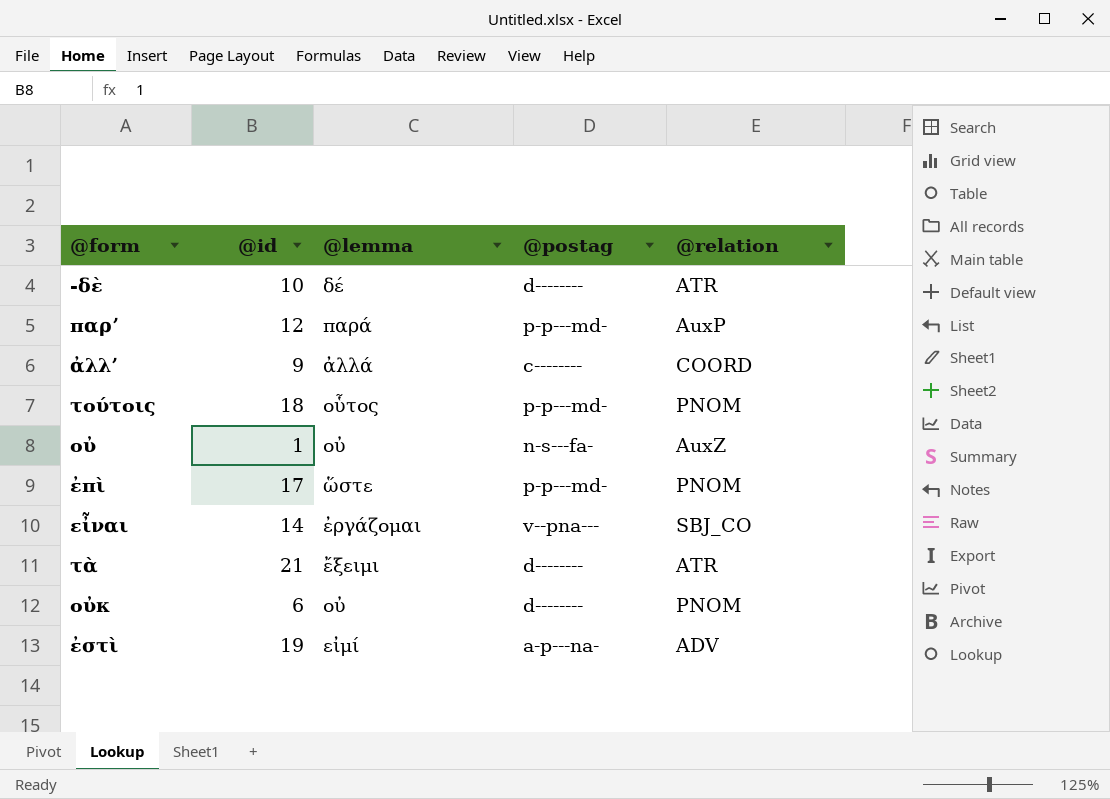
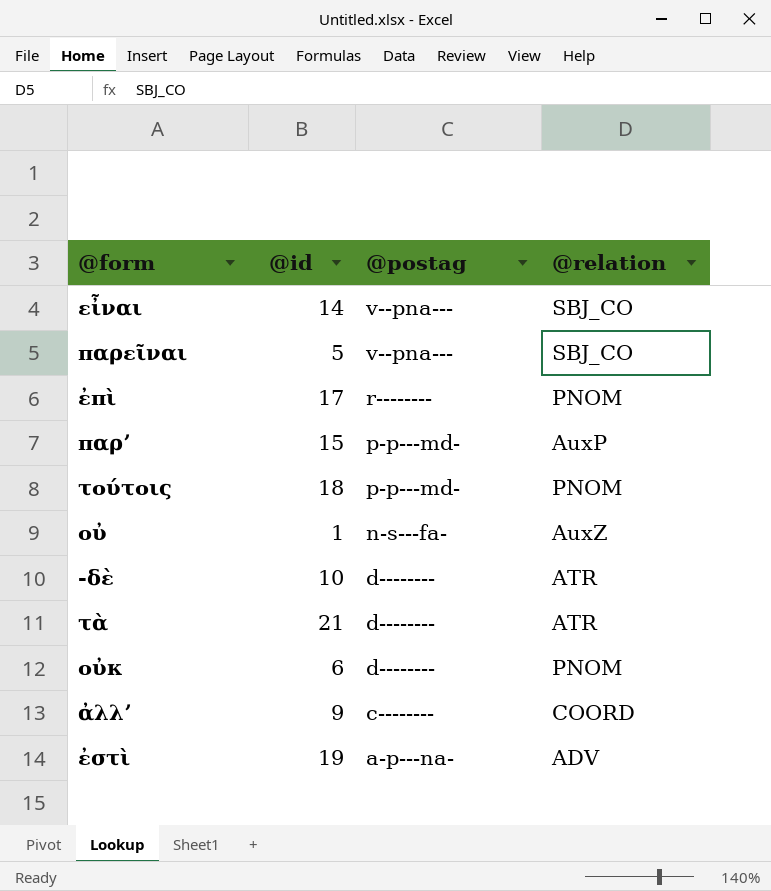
row order: none -> @postag descending
column @lemma | position: 3 -> none
row παρεῖναι: none -> 5 | v--pna--- | SBJ_CO
ἐπὶ | @postag: p-p---md- -> r--------
παρʼ | @id: 12 -> 15

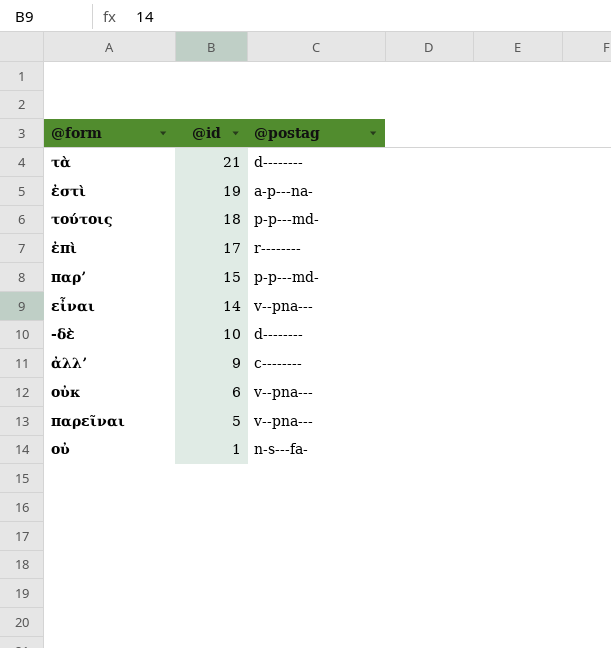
row order: @postag descending -> @id descending
column @relation | position: 4 -> none
οὐκ | @postag: d-------- -> v--pna---

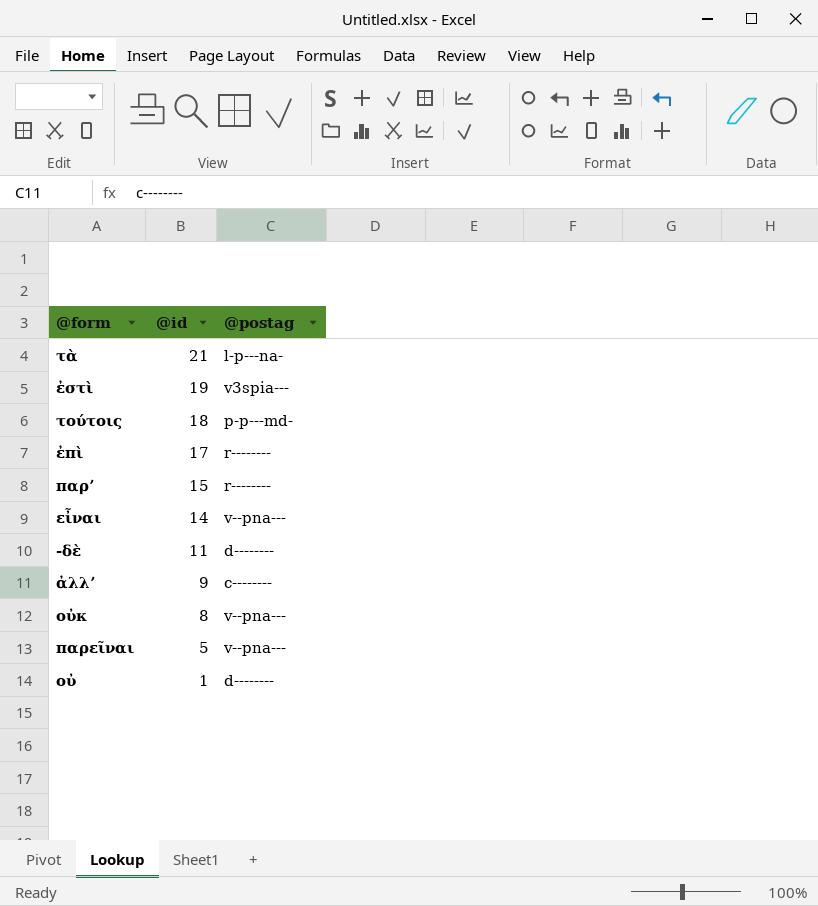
τὰ | @postag: d-------- -> l-p---na-
ἐστὶ | @postag: a-p---na- -> v3spia---
παρʼ | @postag: p-p---md- -> r--------
-δὲ | @id: 10 -> 11
οὐκ | @id: 6 -> 8
οὐ | @postag: n-s---fa- -> d--------

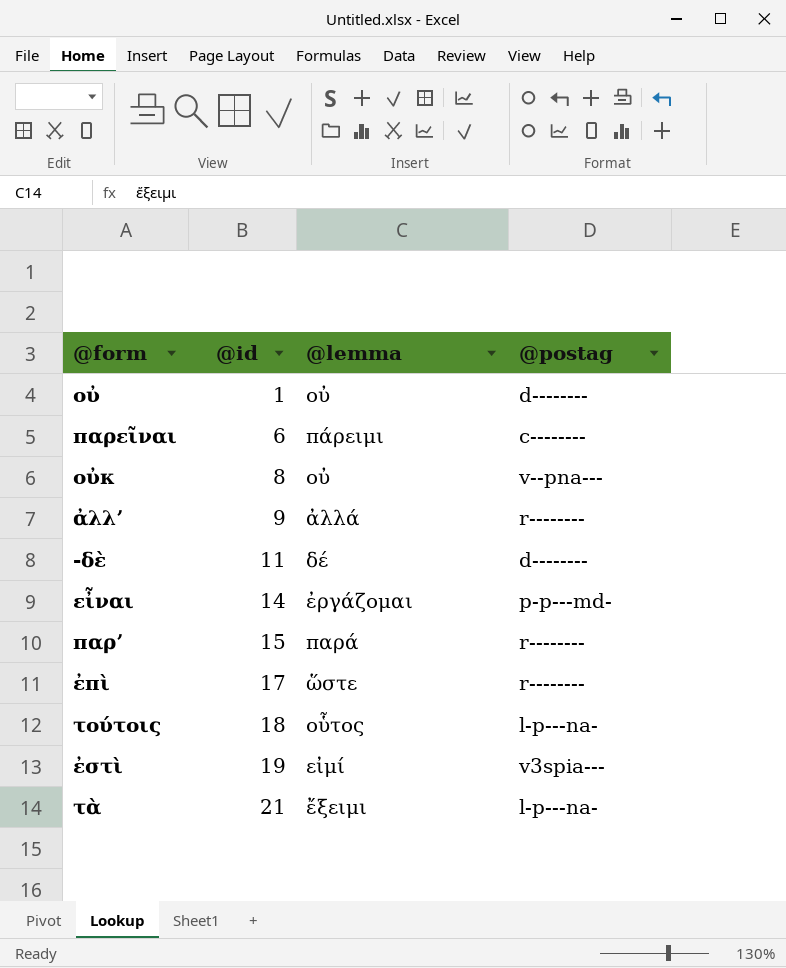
row order: @id descending -> @id ascending
column @lemma | position: none -> 3
παρεῖναι | @id: 5 -> 6
παρεῖναι | @postag: v--pna--- -> c--------
ἀλλʼ | @postag: c-------- -> r--------
εἶναι | @postag: v--pna--- -> p-p---md-
τούτοις | @postag: p-p---md- -> l-p---na-

